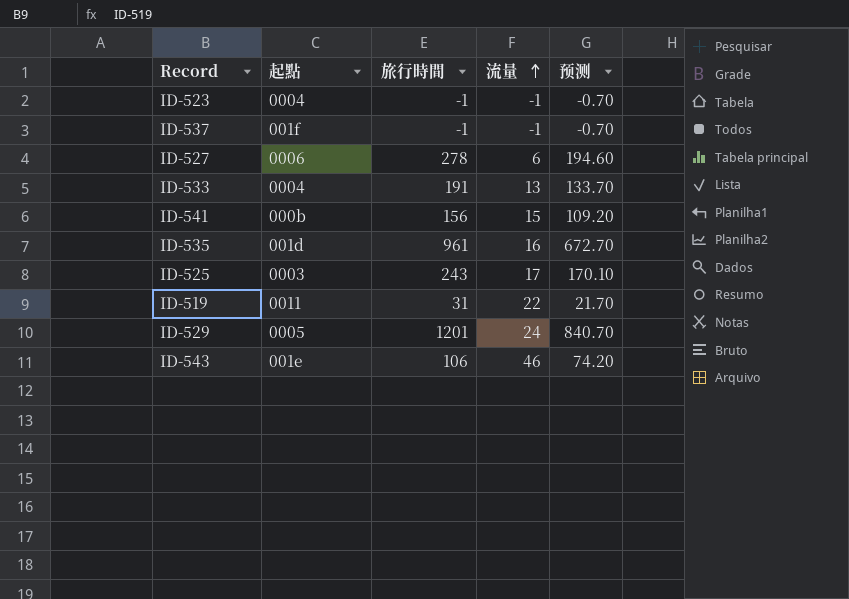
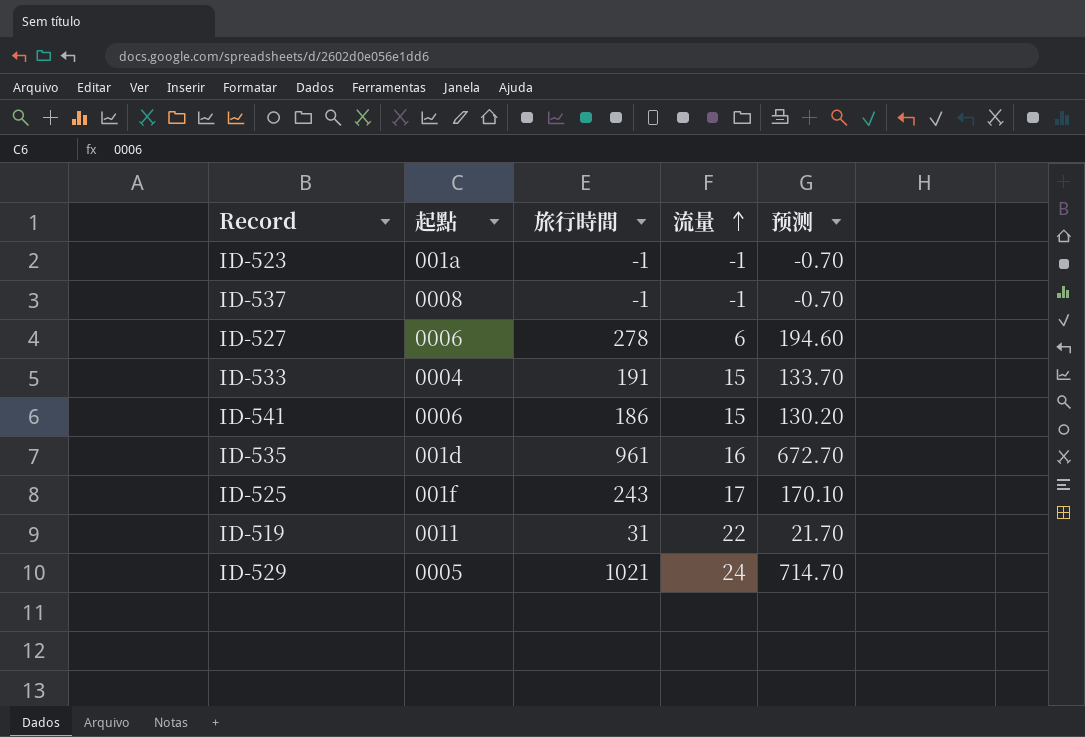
row ID-543: 001e | 106 | 46 | 74.20 -> none
ID-523 | 起點: 0004 -> 001a
ID-537 | 起點: 001f -> 0008
ID-533 | 流量: 13 -> 15
ID-541 | 起點: 000b -> 0006
ID-541 | 旅行時間: 156 -> 186
ID-541 | 预测: 109.20 -> 130.20
ID-525 | 起點: 0003 -> 001f
ID-529 | 旅行時間: 1201 -> 1021
ID-529 | 预测: 840.70 -> 714.70

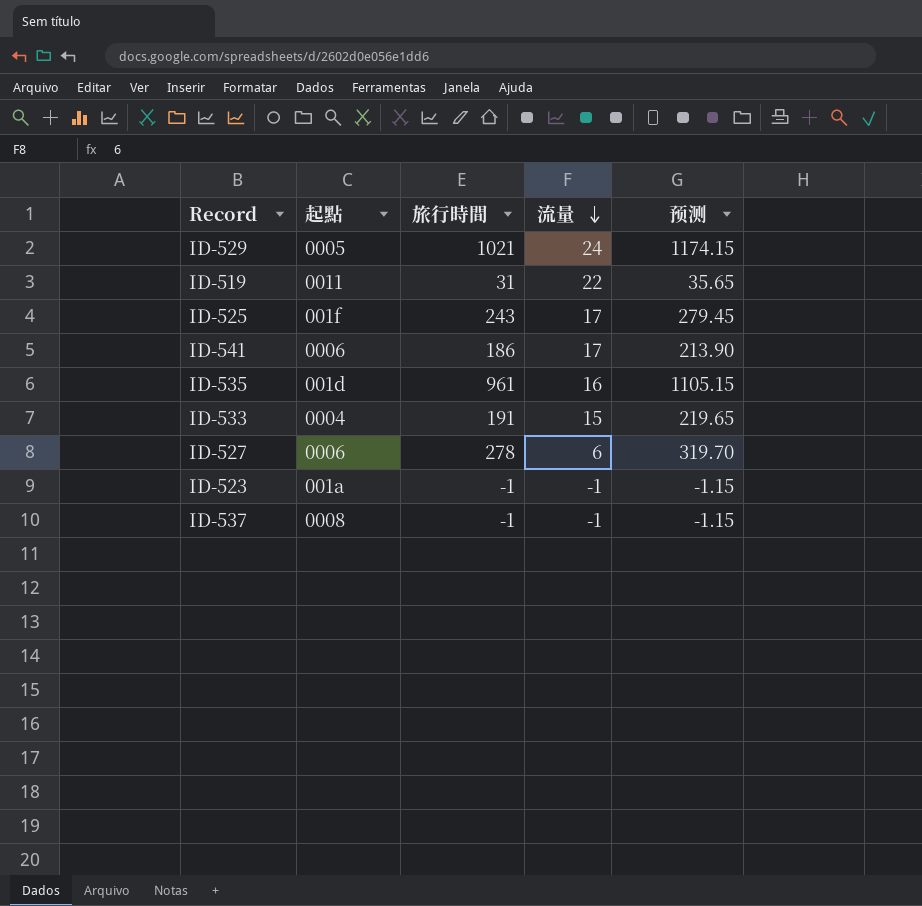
row order: 流量 ascending -> 流量 descending
column 预测 | formula: [旅行時間] * 0.7 -> [旅行時間] * 1.15
ID-541 | 流量: 15 -> 17

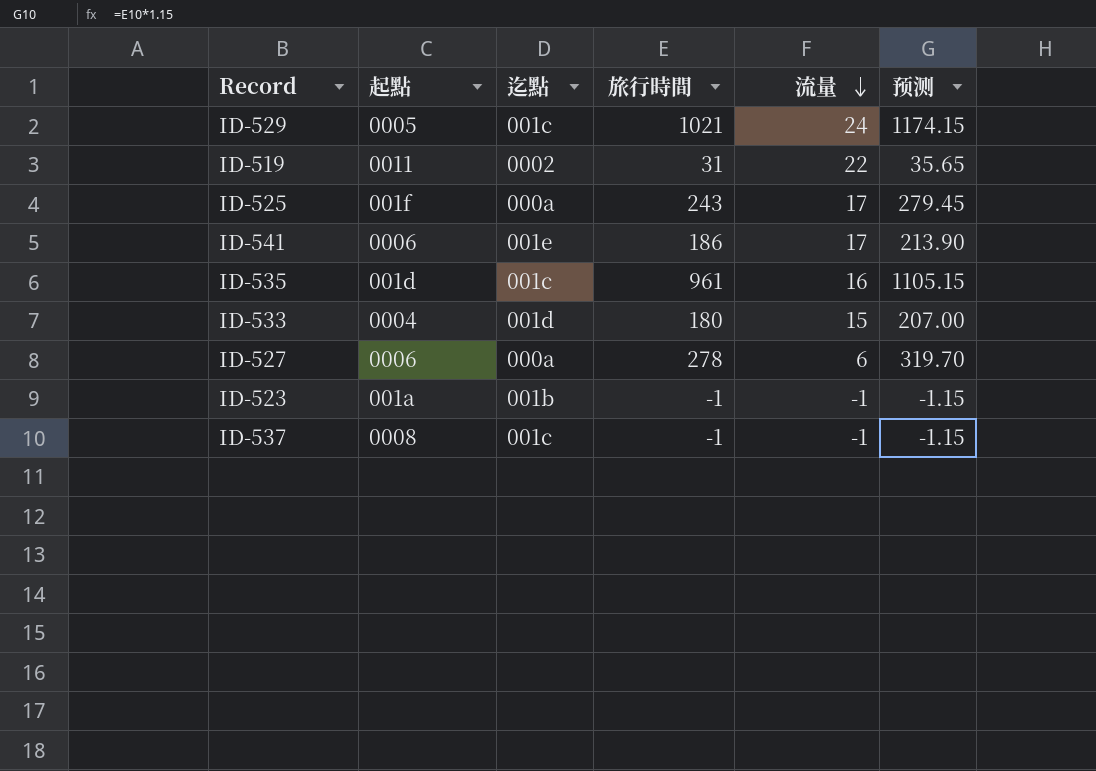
column 迄點 | position: none -> 3
ID-533 | 旅行時間: 191 -> 180
ID-533 | 预测: 219.65 -> 207.00

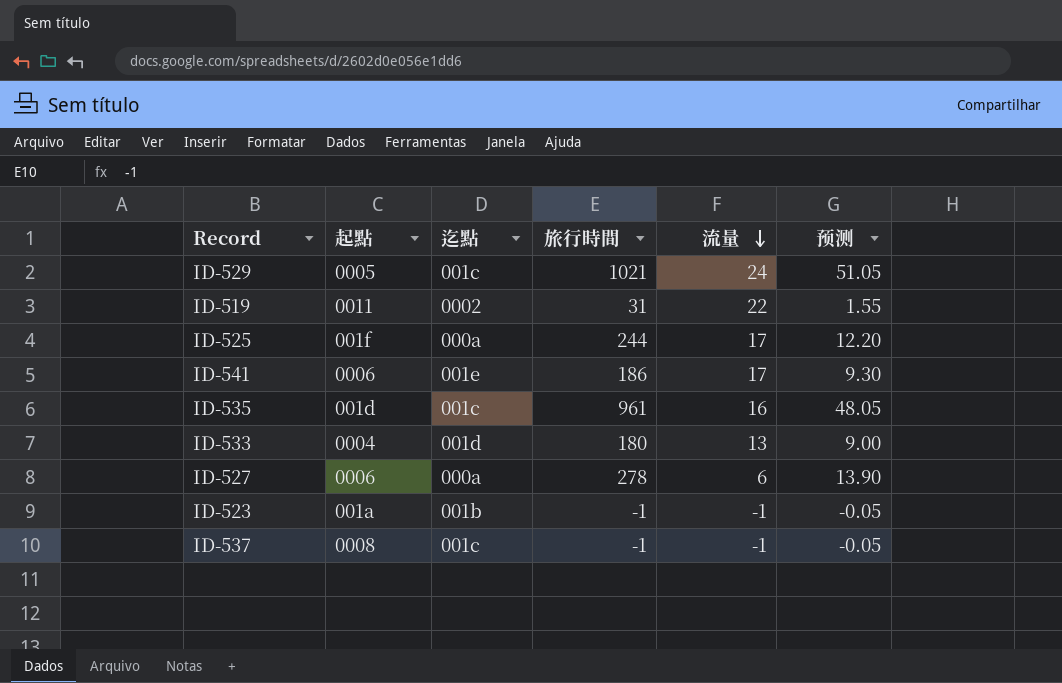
column 预测 | formula: [旅行時間] * 1.15 -> [旅行時間] * 0.05
ID-525 | 旅行時間: 243 -> 244
ID-533 | 流量: 15 -> 13

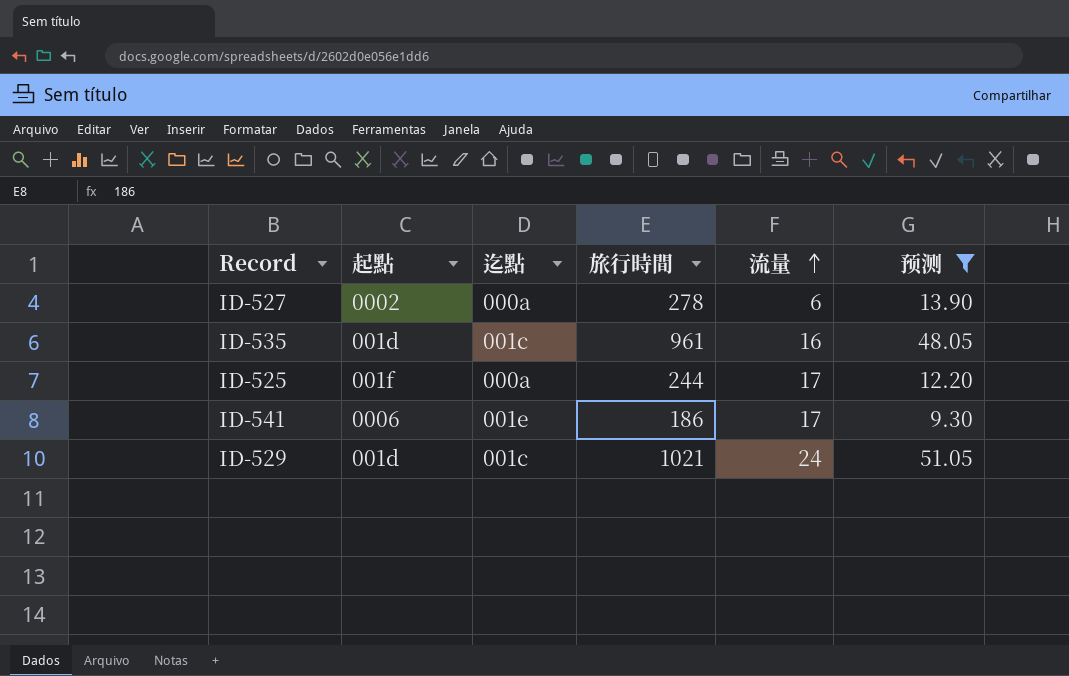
filter: none -> 预测 >= 9.30
row order: 流量 descending -> 流量 ascending
ID-527 | 起點: 0006 -> 0002
ID-529 | 起點: 0005 -> 001d

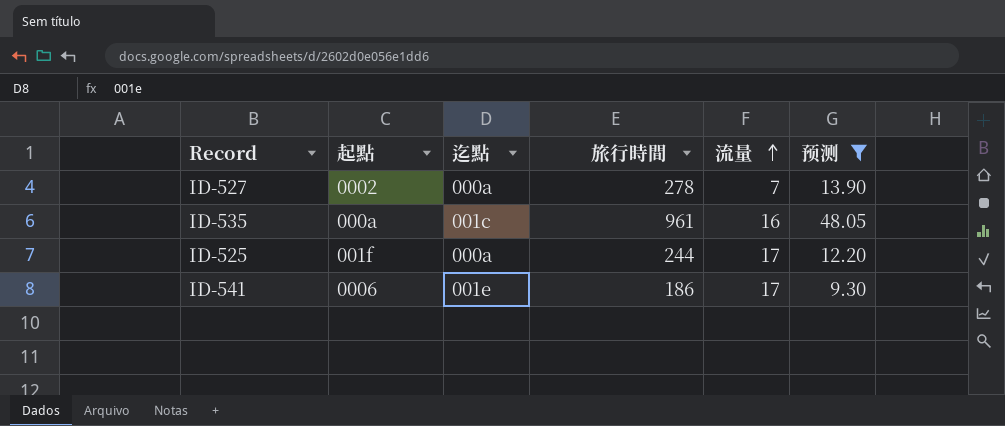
row ID-529: 001d | 001c | 1021 | 24 | 51.05 -> none
ID-527 | 流量: 6 -> 7
ID-535 | 起點: 001d -> 000a

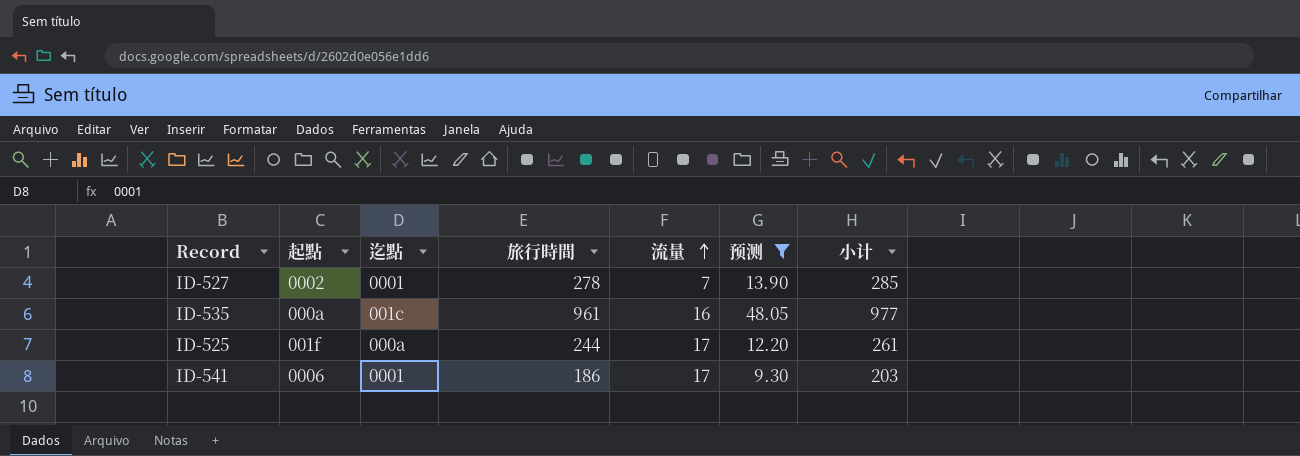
column 小计 | formula: none -> [旅行時間] + [流量]
ID-527 | 迄點: 000a -> 0001
ID-541 | 迄點: 001e -> 0001

